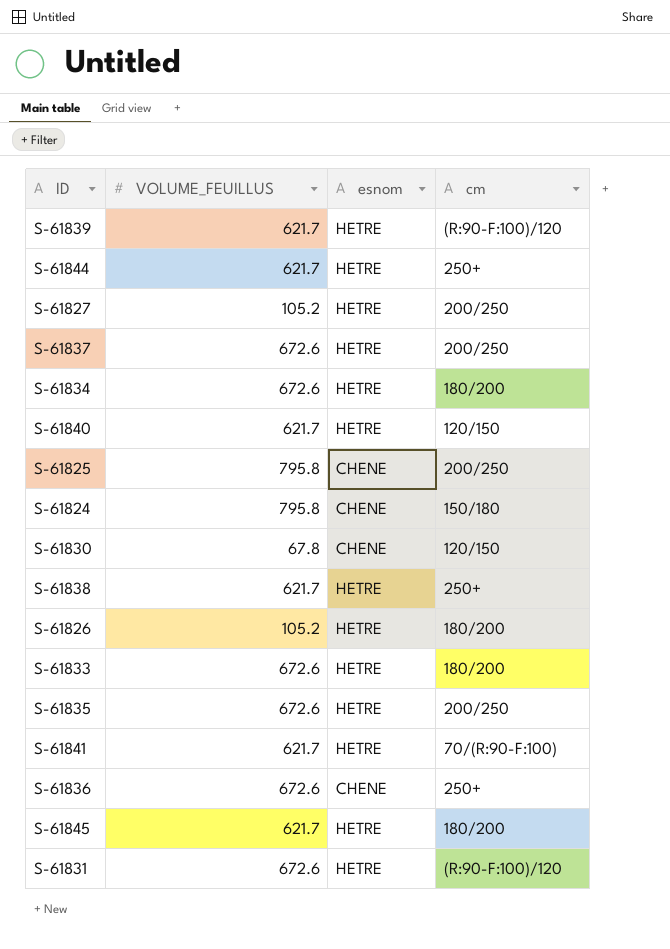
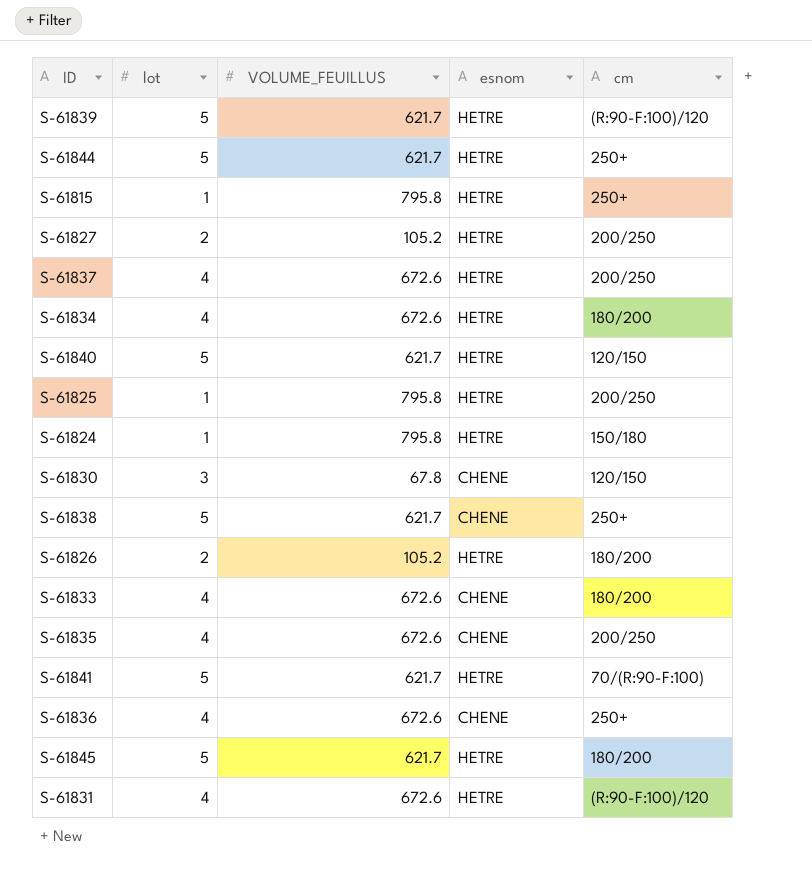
column lot | position: none -> 2
row S-61815: none -> 1 | 795.8 | HETRE | 250+
S-61825 | esnom: CHENE -> HETRE
S-61824 | esnom: CHENE -> HETRE
S-61838 | esnom: HETRE -> CHENE
S-61833 | esnom: HETRE -> CHENE
S-61835 | esnom: HETRE -> CHENE

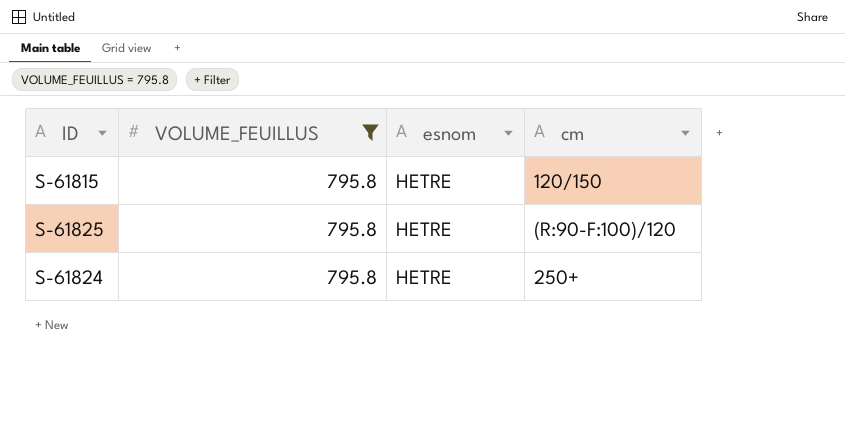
filter: none -> VOLUME_FEUILLUS = 795.8
column lot | position: 2 -> none
S-61815 | cm: 250+ -> 120/150
S-61825 | cm: 200/250 -> (R:90-F:100)/120
S-61824 | cm: 150/180 -> 250+

